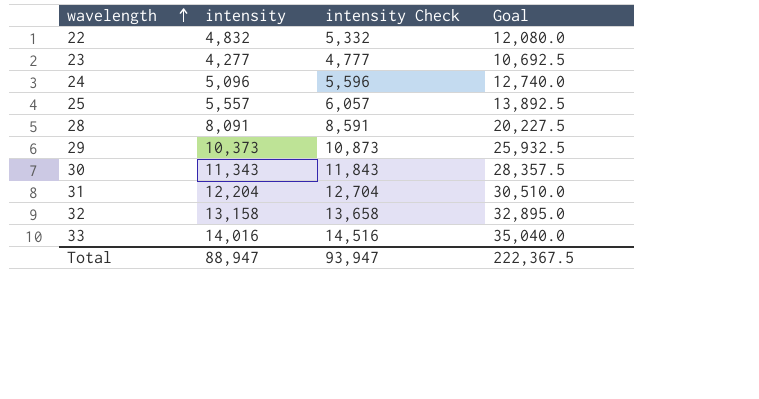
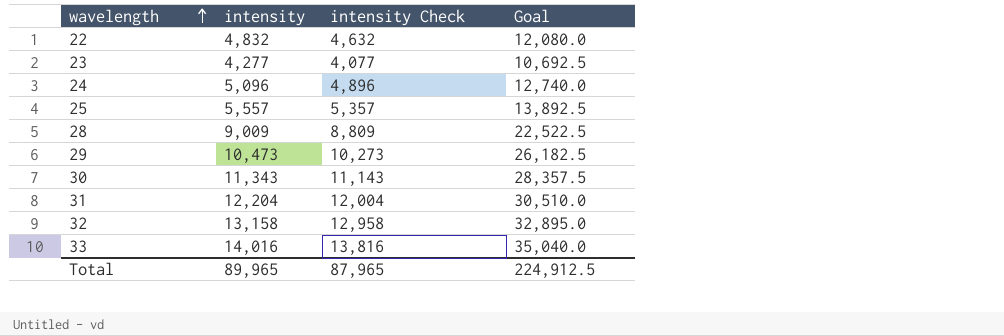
column intensity Check | formula: [intensity] + 500 -> [intensity] - 200
28 | intensity: 8,091 -> 9,009
28 | Goal: 20,227.5 -> 22,522.5
29 | intensity: 10,373 -> 10,473
29 | Goal: 25,932.5 -> 26,182.5
Total | intensity: 88,947 -> 89,965
Total | intensity Check: 93,947 -> 87,965
Total | Goal: 222,367.5 -> 224,912.5

